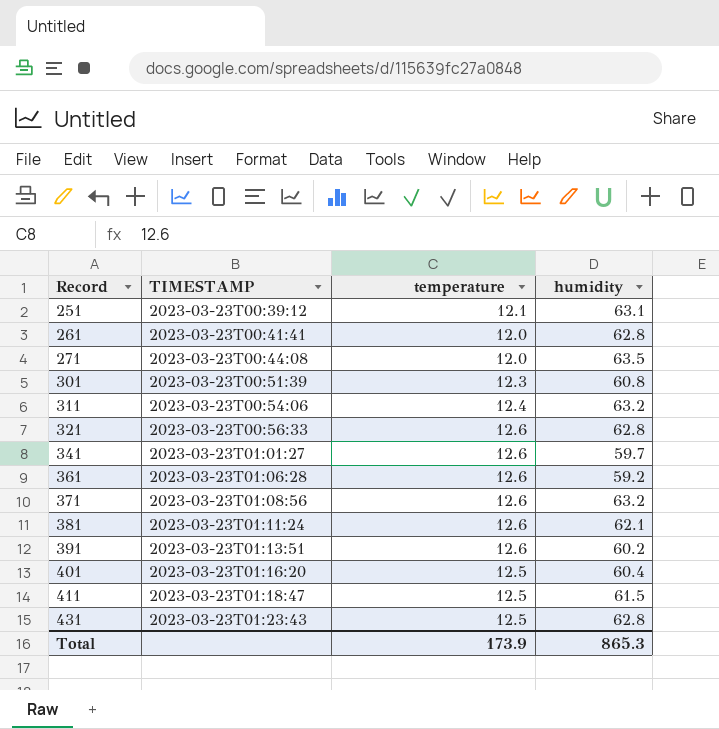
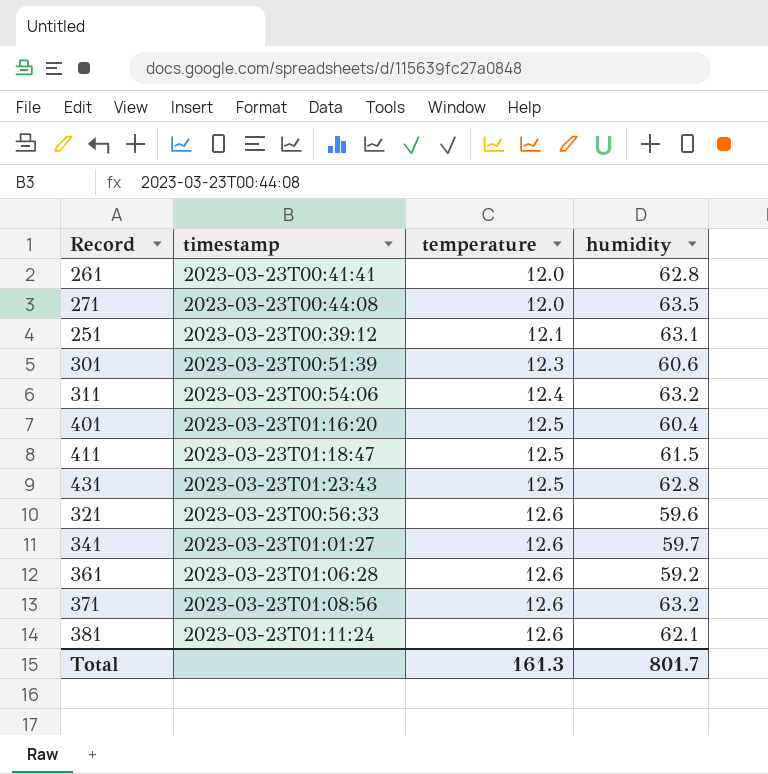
row order: Record ascending -> temperature ascending
column name: TIMESTAMP -> timestamp
row 391: 2023-03-23T01:13:51 | 12.6 | 60.2 -> none
301 | humidity: 60.8 -> 60.6
321 | humidity: 62.8 -> 59.6
Total | temperature: 173.9 -> 161.3
Total | humidity: 865.3 -> 801.7

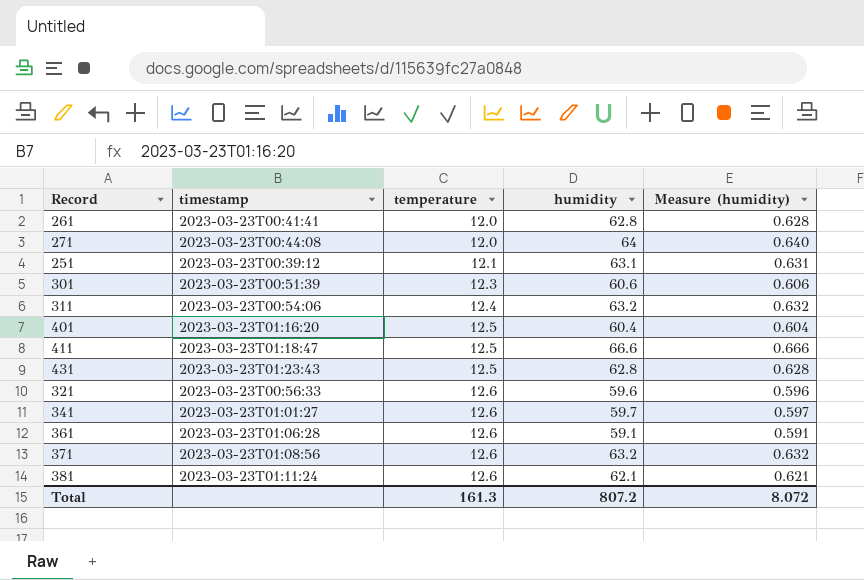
column Measure (humidity) | formula: none -> [humidity] * 0.01
271 | humidity: 63.5 -> 64
411 | humidity: 61.5 -> 66.6
361 | humidity: 59.2 -> 59.1
Total | humidity: 801.7 -> 807.2

